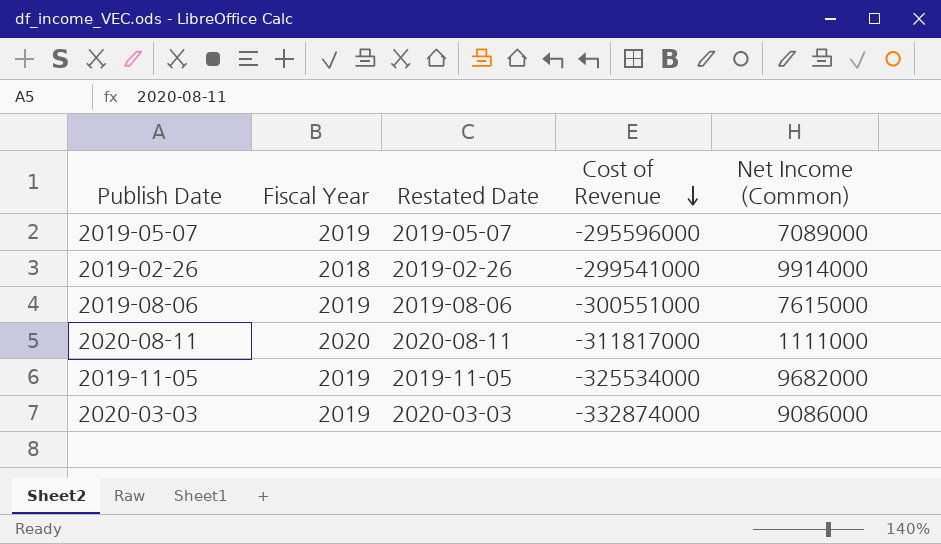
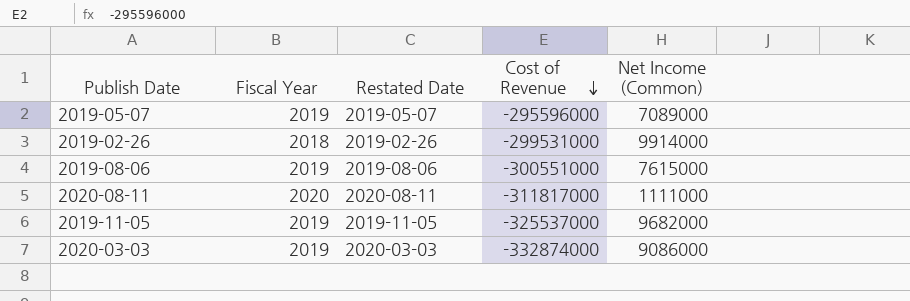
2019-02-26 | Cost of Revenue: -299541000 -> -299531000
2019-11-05 | Cost of Revenue: -325534000 -> -325537000

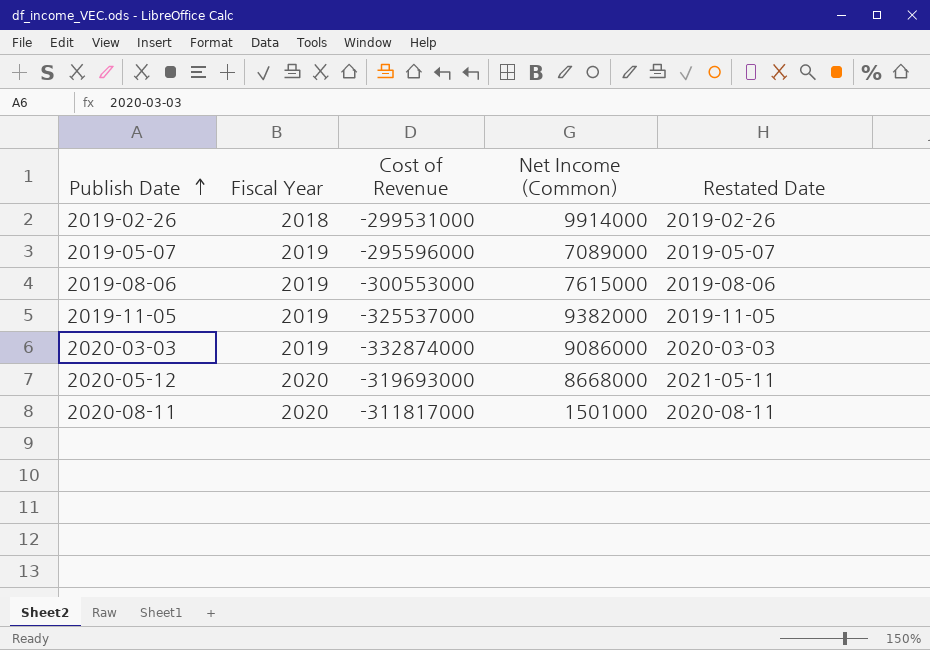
row order: Cost of Revenue descending -> Publish Date ascending
column Restated Date | position: 3 -> 5
2019-08-06 | Cost of Revenue: -300551000 -> -300553000
2019-11-05 | Net Income (Common): 9682000 -> 9382000
row 2020-05-12: none -> 2020 | -319693000 | 8668000 | 2021-05-11
2020-08-11 | Net Income (Common): 1111000 -> 1501000

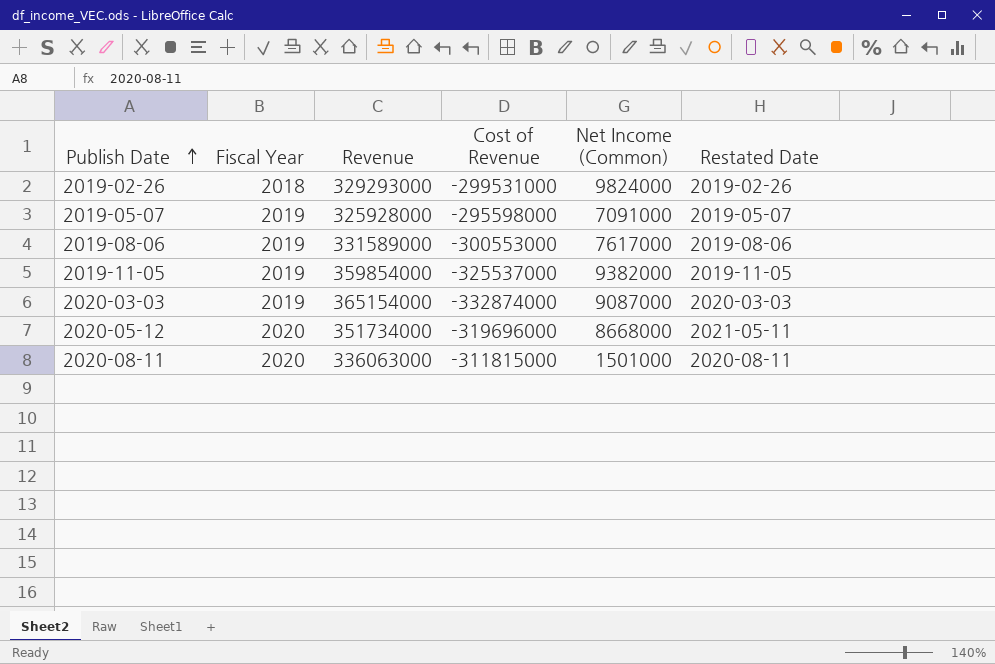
column Revenue | position: none -> 3
2019-02-26 | Net Income (Common): 9914000 -> 9824000
2019-05-07 | Cost of Revenue: -295596000 -> -295598000
2019-05-07 | Net Income (Common): 7089000 -> 7091000
2019-08-06 | Net Income (Common): 7615000 -> 7617000
2020-03-03 | Net Income (Common): 9086000 -> 9087000
2020-05-12 | Cost of Revenue: -319693000 -> -319696000
2020-08-11 | Cost of Revenue: -311817000 -> -311815000

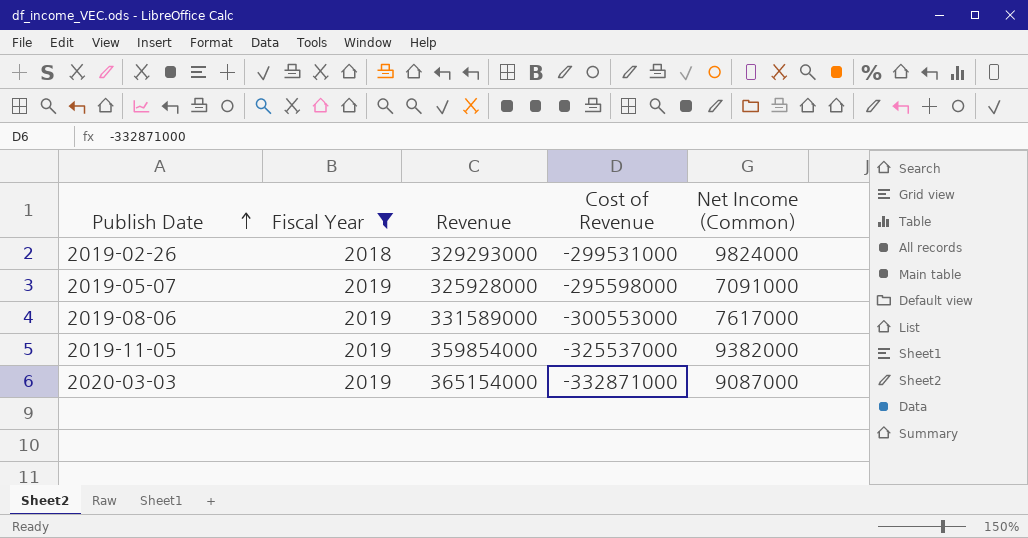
filter: none -> Fiscal Year != 2020
column Restated Date | position: 6 -> none
2020-03-03 | Cost of Revenue: -332874000 -> -332871000

